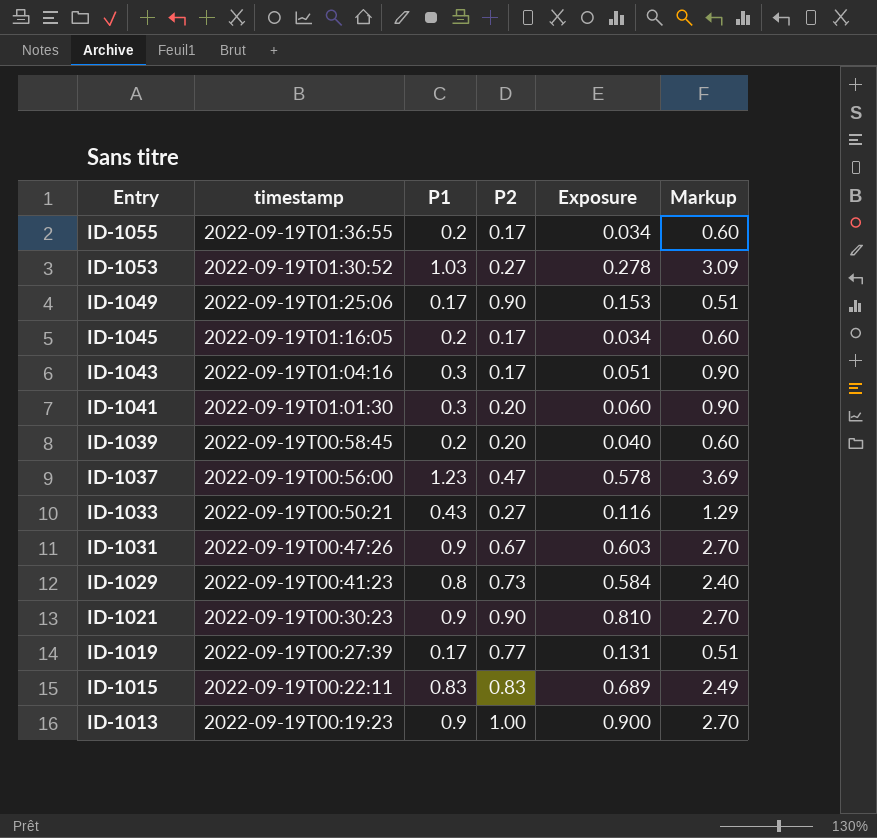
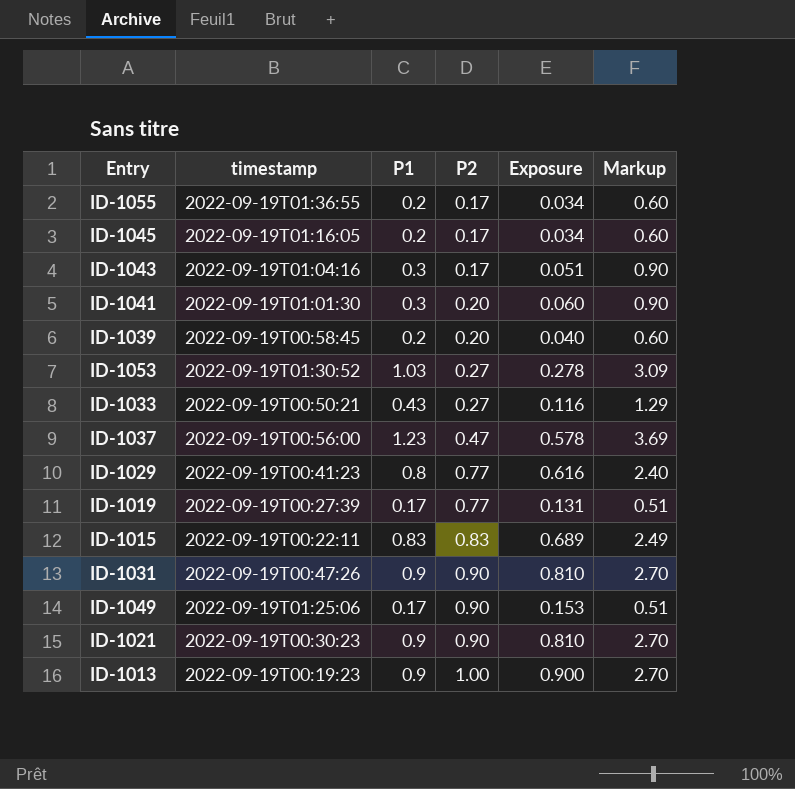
row order: Entry descending -> P2 ascending
ID-1029 | P2: 0.73 -> 0.77
ID-1029 | Exposure: 0.584 -> 0.616
ID-1031 | P2: 0.67 -> 0.90
ID-1031 | Exposure: 0.603 -> 0.810

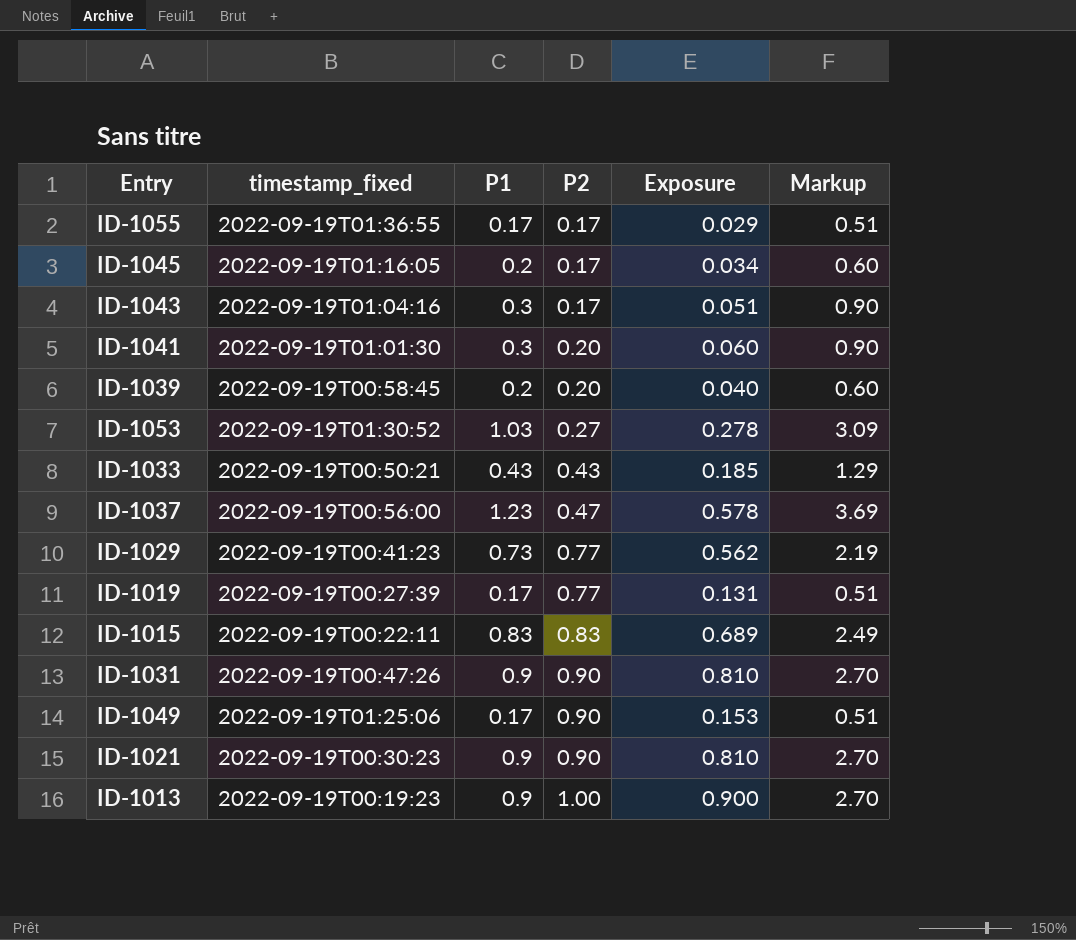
column name: timestamp -> timestamp_fixed
ID-1055 | P1: 0.2 -> 0.17
ID-1055 | Exposure: 0.034 -> 0.029
ID-1055 | Markup: 0.60 -> 0.51
ID-1033 | P2: 0.27 -> 0.43
ID-1033 | Exposure: 0.116 -> 0.185
ID-1029 | P1: 0.8 -> 0.73
ID-1029 | Exposure: 0.616 -> 0.562
ID-1029 | Markup: 2.40 -> 2.19

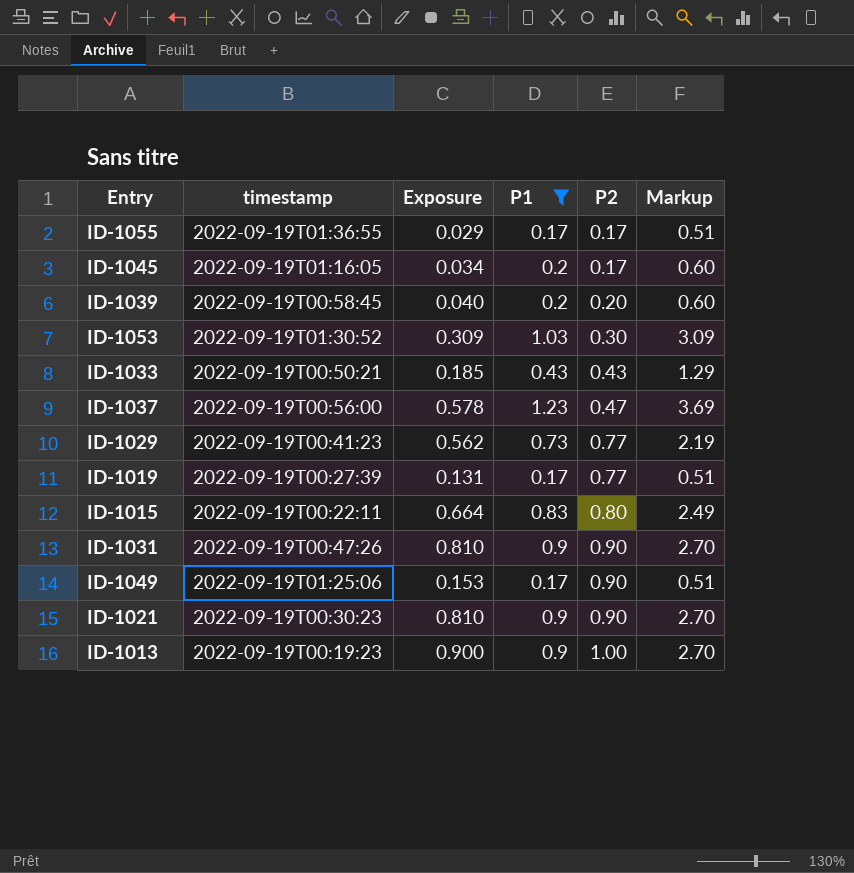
filter: none -> P1 != 0.3
column name: timestamp_fixed -> timestamp
column Exposure | position: 5 -> 3
ID-1053 | Exposure: 0.278 -> 0.309
ID-1053 | P2: 0.27 -> 0.30
ID-1015 | Exposure: 0.689 -> 0.664
ID-1015 | P2: 0.83 -> 0.80

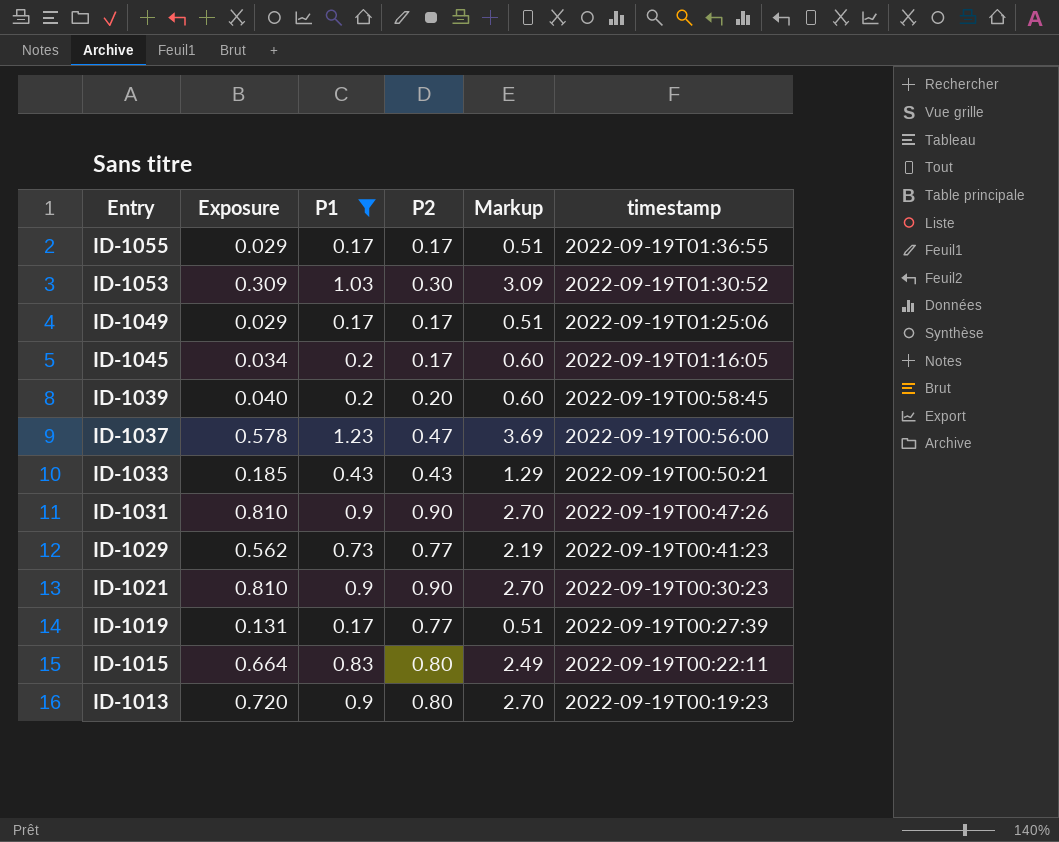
row order: P2 ascending -> Entry descending
column timestamp | position: 2 -> 6
ID-1049 | Exposure: 0.153 -> 0.029
ID-1049 | P2: 0.90 -> 0.17
ID-1013 | Exposure: 0.900 -> 0.720
ID-1013 | P2: 1.00 -> 0.80

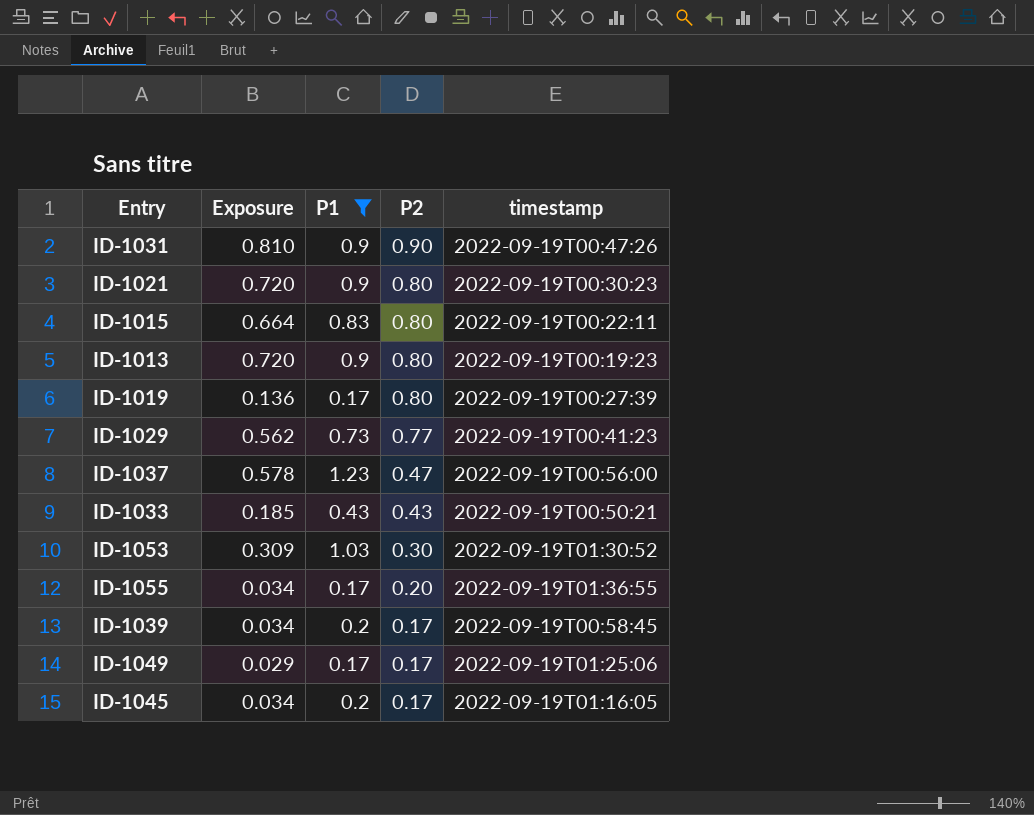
row order: Entry descending -> P2 descending
column Markup | formula: [P1] * 3 -> none
ID-1021 | Exposure: 0.810 -> 0.720
ID-1021 | P2: 0.90 -> 0.80
ID-1019 | Exposure: 0.131 -> 0.136
ID-1019 | P2: 0.77 -> 0.80
ID-1055 | Exposure: 0.029 -> 0.034
ID-1055 | P2: 0.17 -> 0.20
ID-1039 | Exposure: 0.040 -> 0.034
ID-1039 | P2: 0.20 -> 0.17

